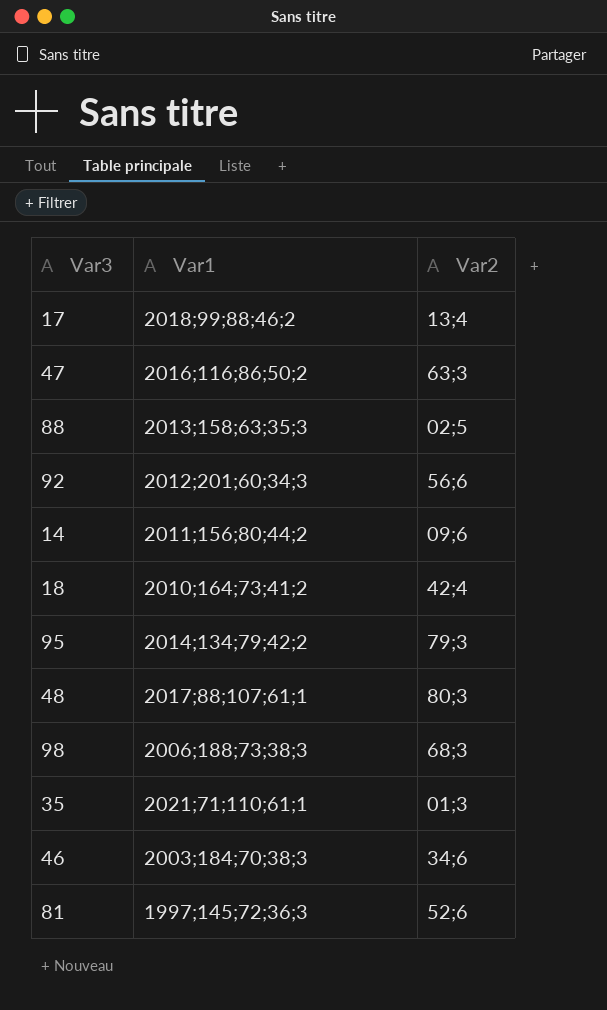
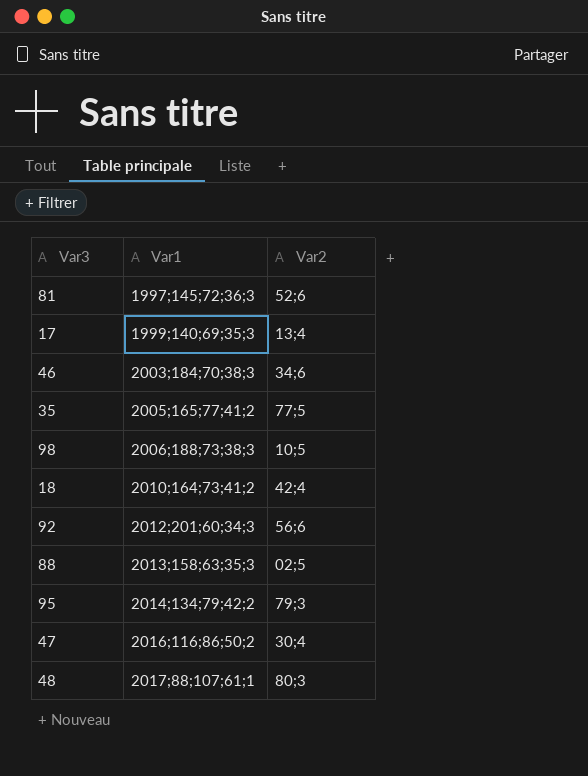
row order: none -> Var1 ascending
row 14: 2011;156;80;44;2 | 09;6 -> none
17 | Var1: 2018;99;88;46;2 -> 1999;140;69;35;3
35 | Var1: 2021;71;110;61;1 -> 2005;165;77;41;2
35 | Var2: 01;3 -> 77;5
98 | Var2: 68;3 -> 10;5
47 | Var2: 63;3 -> 30;4

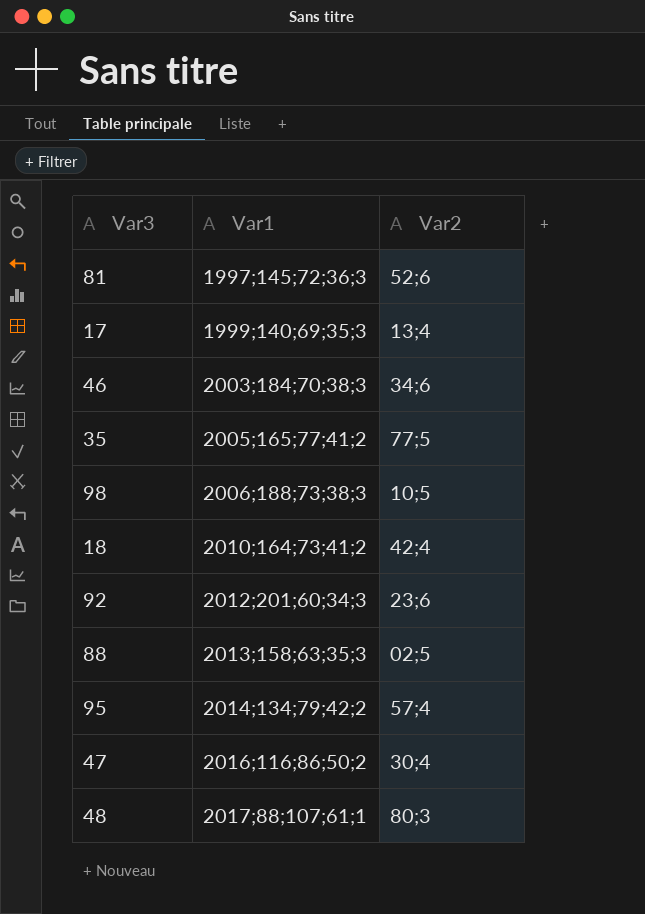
92 | Var2: 56;6 -> 23;6
95 | Var2: 79;3 -> 57;4

